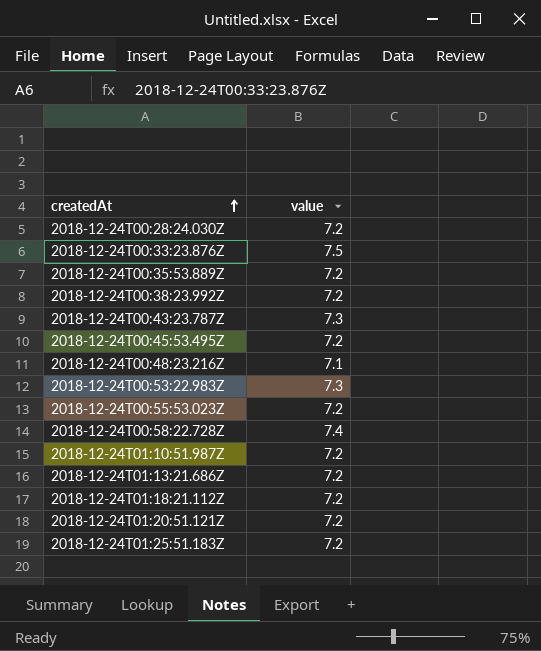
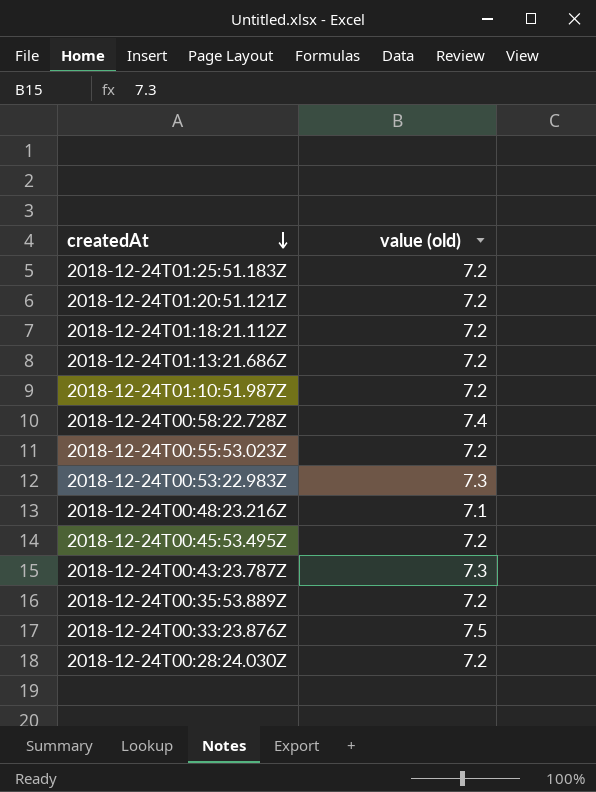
row order: createdAt ascending -> createdAt descending
column name: value -> value (old)
row 2018-12-24T00:38:23.992Z: 7.2 -> none

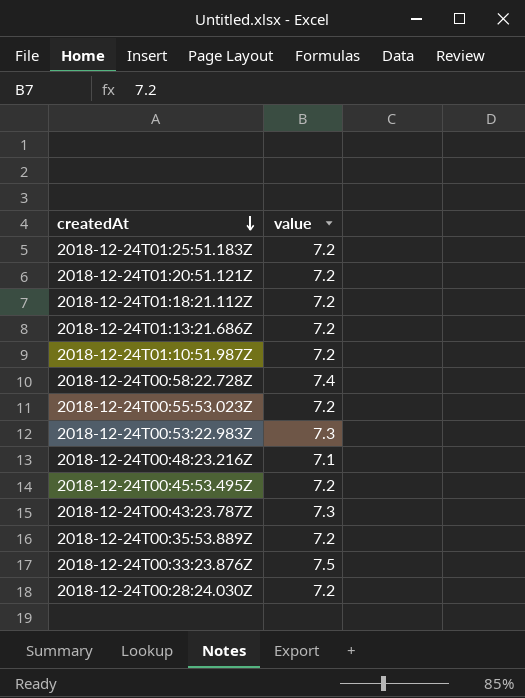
column name: value (old) -> value

